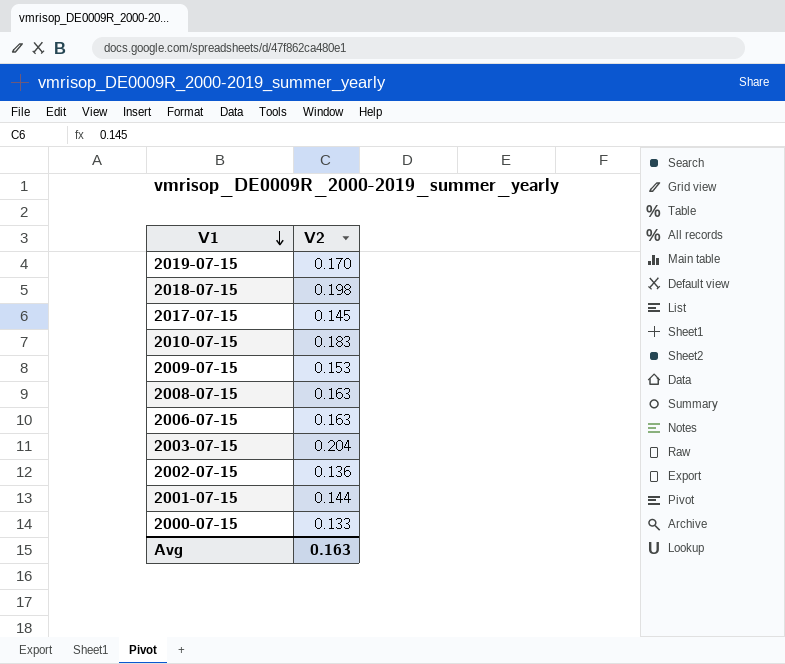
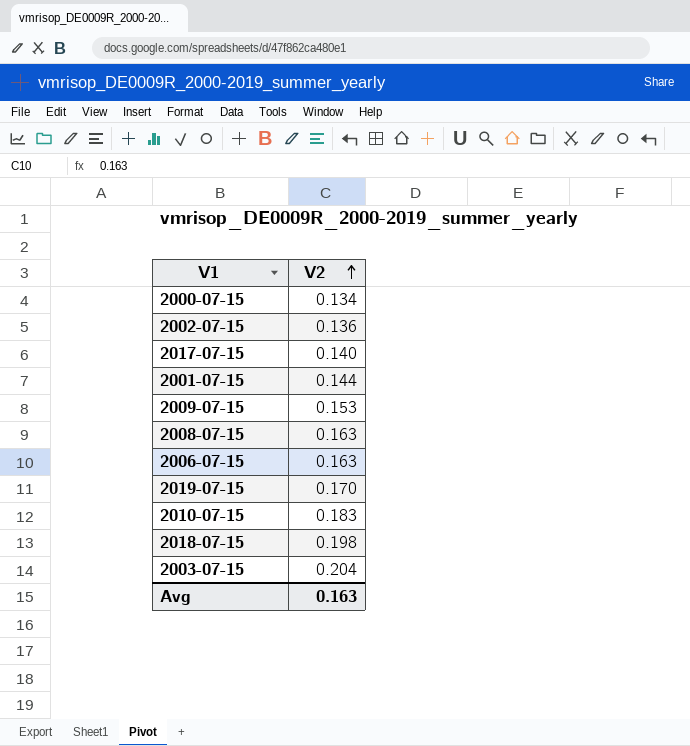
row order: V1 descending -> V2 ascending
2000-07-15 | V2: 0.133 -> 0.134
2017-07-15 | V2: 0.145 -> 0.140

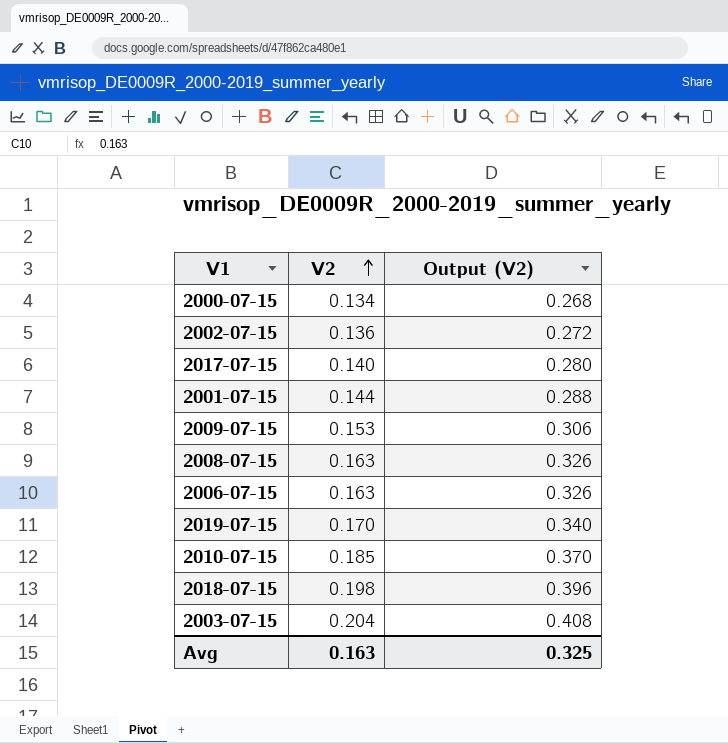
column Output (V2) | formula: none -> [V2] * 2
2010-07-15 | V2: 0.183 -> 0.185

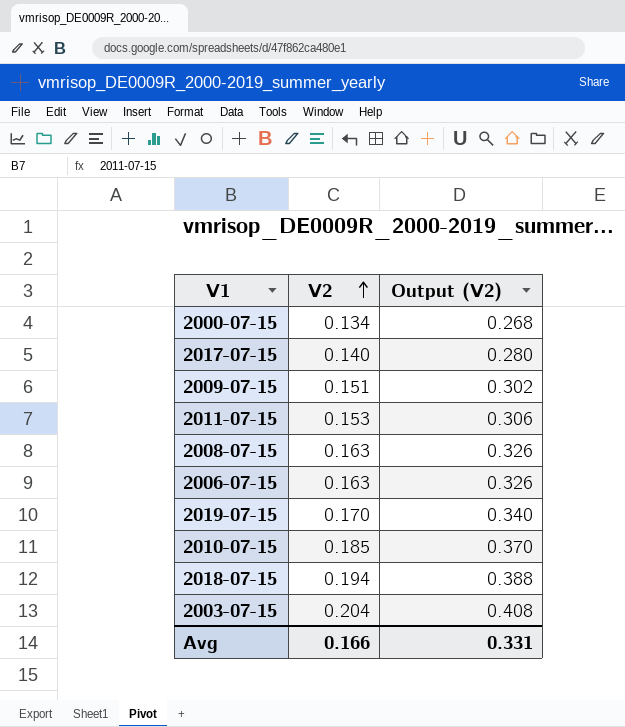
row 2002-07-15: 0.136 | 0.272 -> none
row 2001-07-15: 0.144 | 0.288 -> none
2009-07-15 | V2: 0.153 -> 0.151
2009-07-15 | Output (V2): 0.306 -> 0.302
row 2011-07-15: none -> 0.153 | 0.306
2018-07-15 | V2: 0.198 -> 0.194
2018-07-15 | Output (V2): 0.396 -> 0.388
Avg | V2: 0.163 -> 0.166
Avg | Output (V2): 0.325 -> 0.331

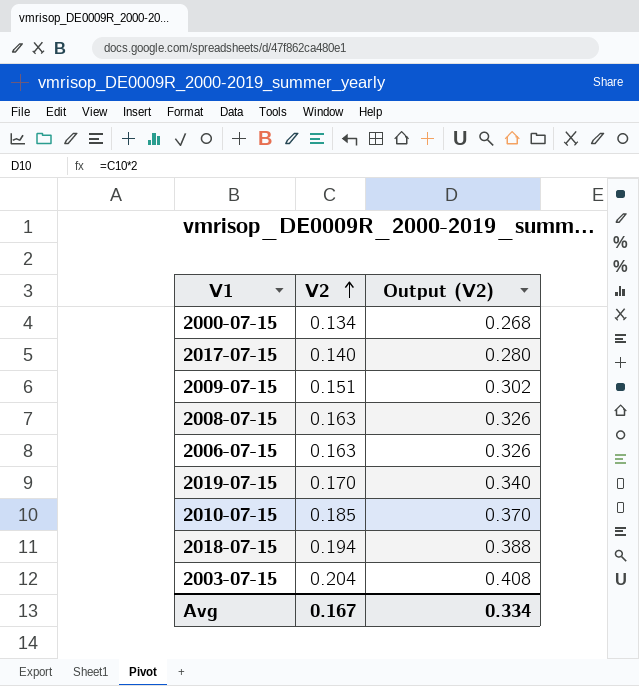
row 2011-07-15: 0.153 | 0.306 -> none
Avg | V2: 0.166 -> 0.167
Avg | Output (V2): 0.331 -> 0.334

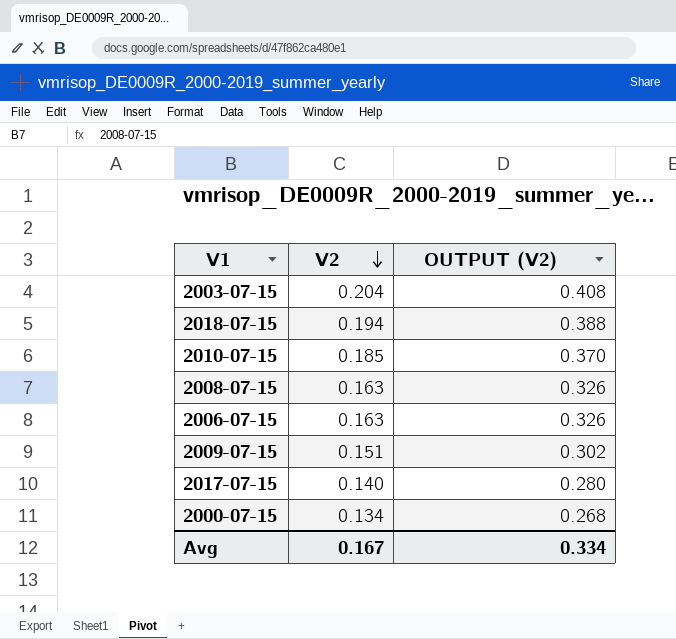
row order: V2 ascending -> V2 descending
column name: Output (V2) -> OUTPUT (V2)
row 2019-07-15: 0.170 | 0.340 -> none

